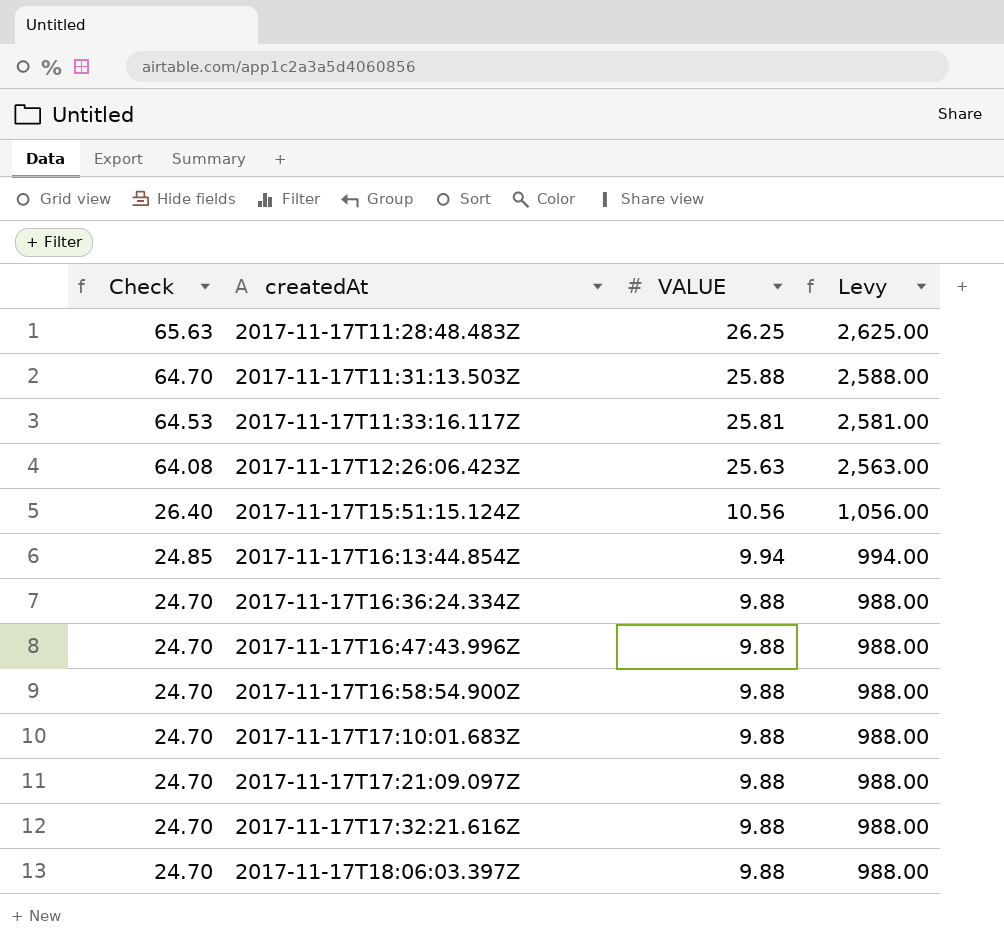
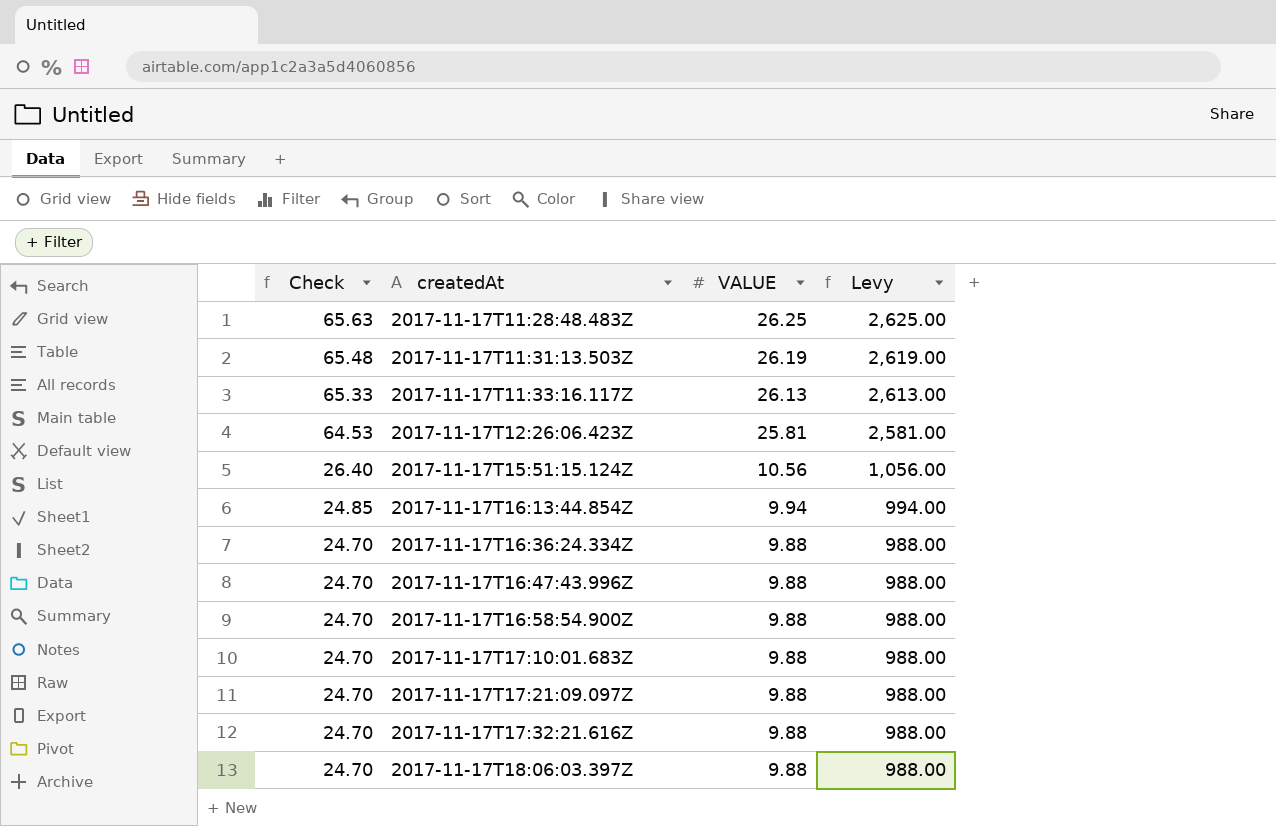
2017-11-17T11:31:13.503Z | Check: 64.70 -> 65.48
2017-11-17T11:31:13.503Z | VALUE: 25.88 -> 26.19
2017-11-17T11:31:13.503Z | Levy: 2,588.00 -> 2,619.00
2017-11-17T11:33:16.117Z | Check: 64.53 -> 65.33
2017-11-17T11:33:16.117Z | VALUE: 25.81 -> 26.13
2017-11-17T11:33:16.117Z | Levy: 2,581.00 -> 2,613.00
2017-11-17T12:26:06.423Z | Check: 64.08 -> 64.53
2017-11-17T12:26:06.423Z | VALUE: 25.63 -> 25.81
2017-11-17T12:26:06.423Z | Levy: 2,563.00 -> 2,581.00

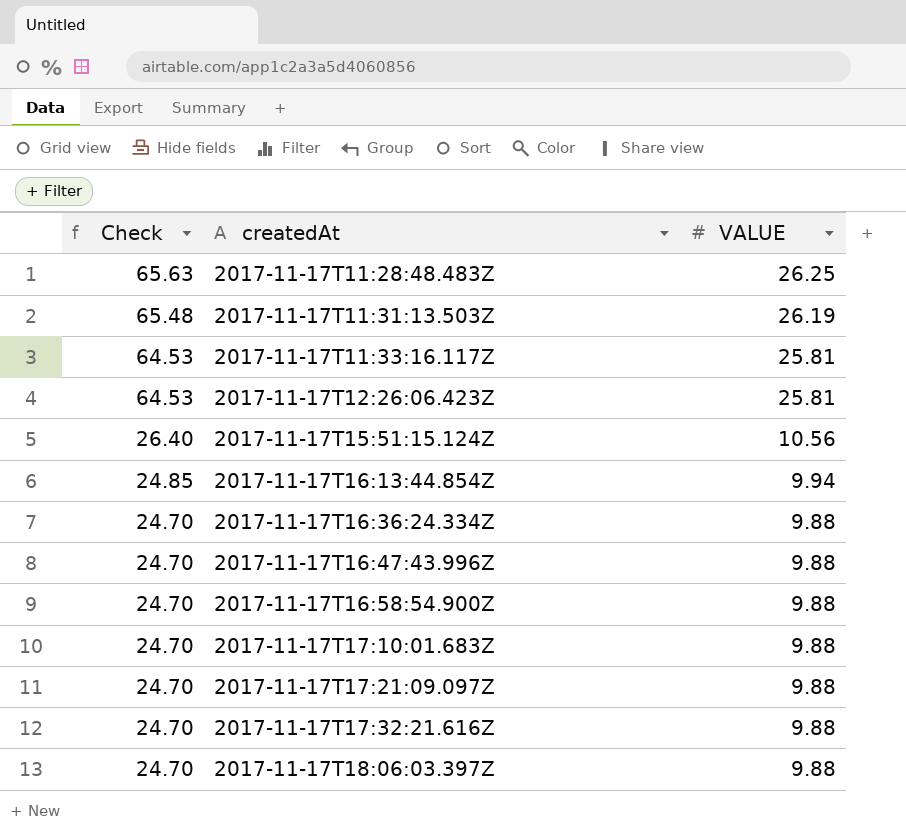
column Levy | formula: [VALUE] * 100 -> none
2017-11-17T11:33:16.117Z | Check: 65.33 -> 64.53
2017-11-17T11:33:16.117Z | VALUE: 26.13 -> 25.81

